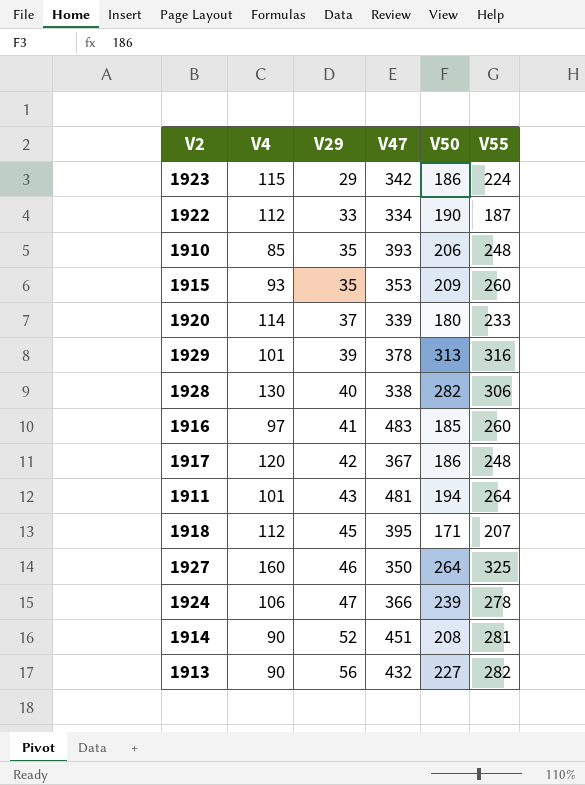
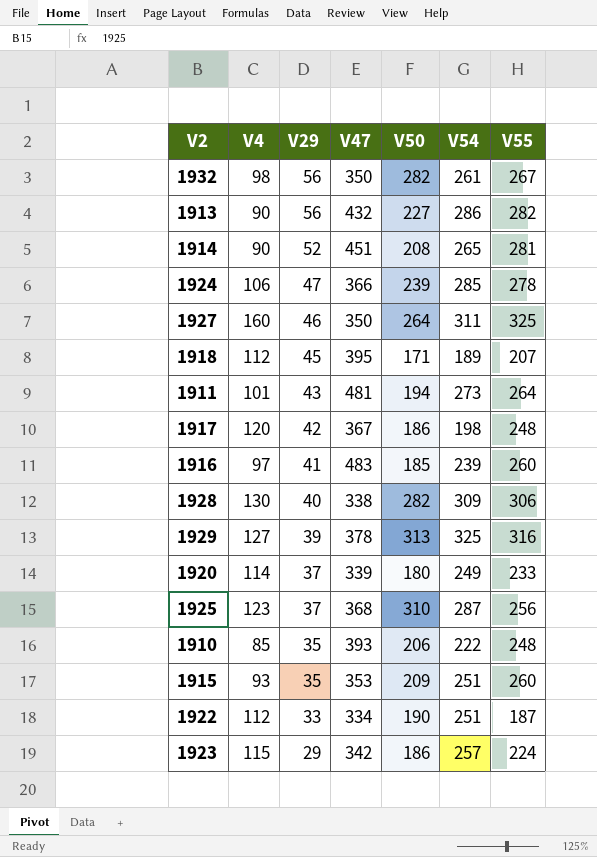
row order: V29 ascending -> V29 descending
column V54 | position: none -> 6
row 1932: none -> 98 | 56 | 350 | 282 | 261 | 267
1929 | V4: 101 -> 127
row 1925: none -> 123 | 37 | 368 | 310 | 287 | 256

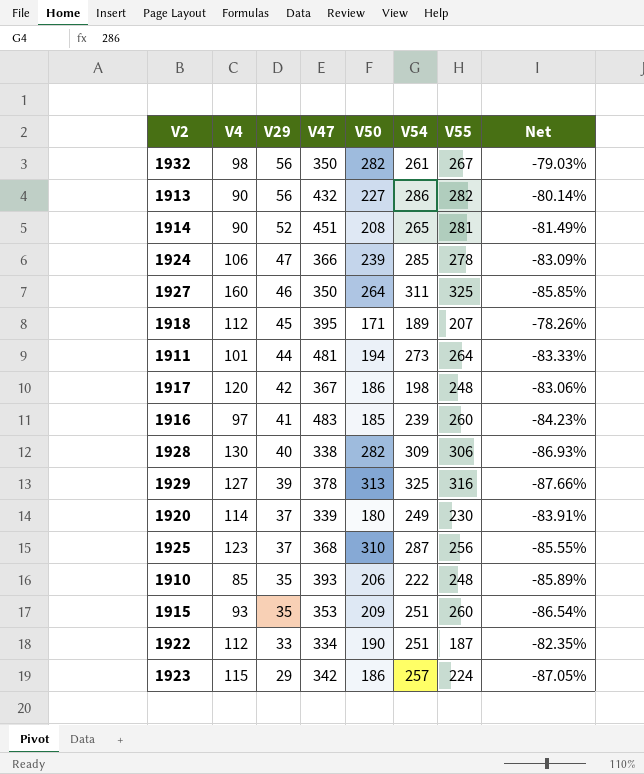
column Net | formula: none -> ([V29] - [V55]) / [V55]
1911 | V29: 43 -> 44
1920 | V55: 233 -> 230

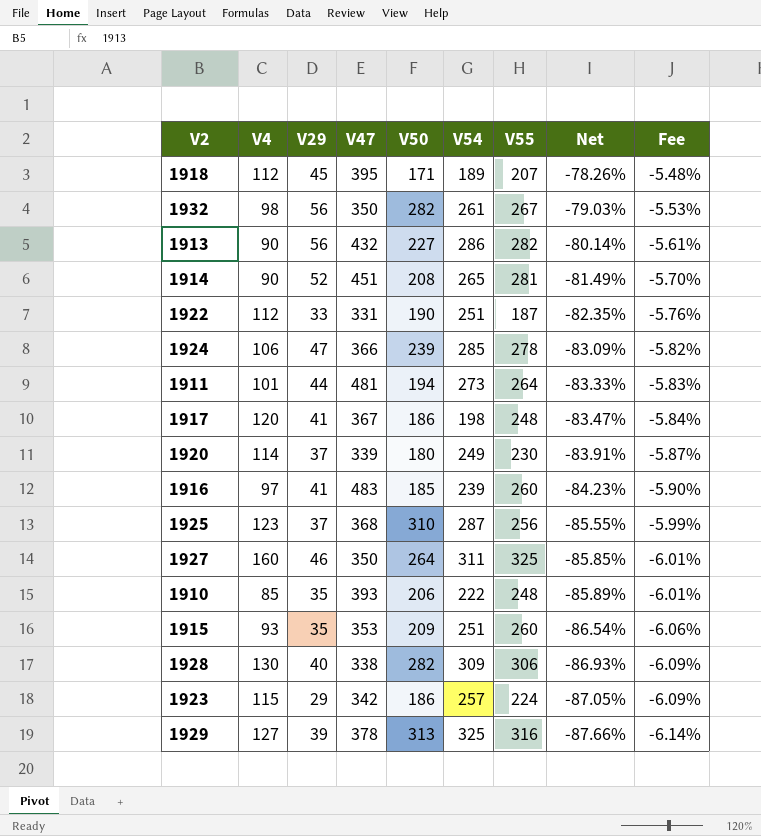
row order: V29 descending -> Net descending
column Fee | formula: none -> [Net] * 0.07
1922 | V47: 334 -> 331
1917 | V29: 42 -> 41
1917 | Net: -83.06% -> -83.47%

